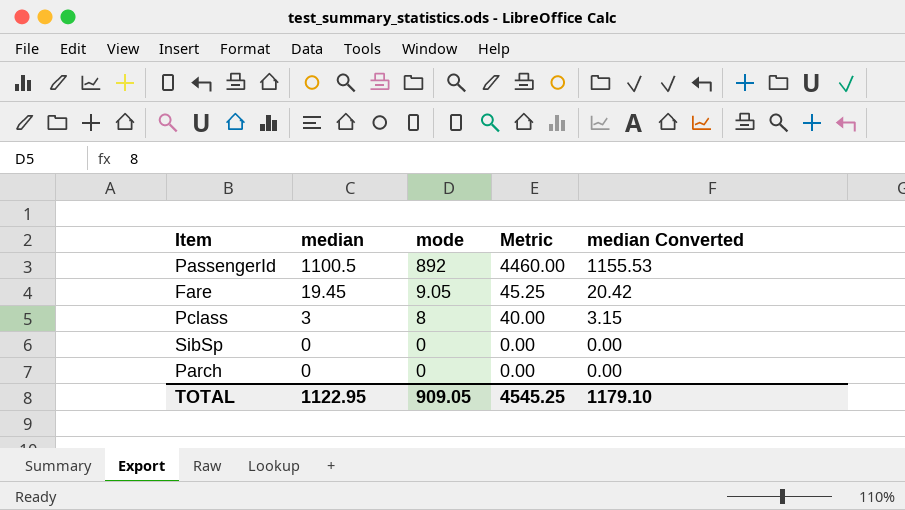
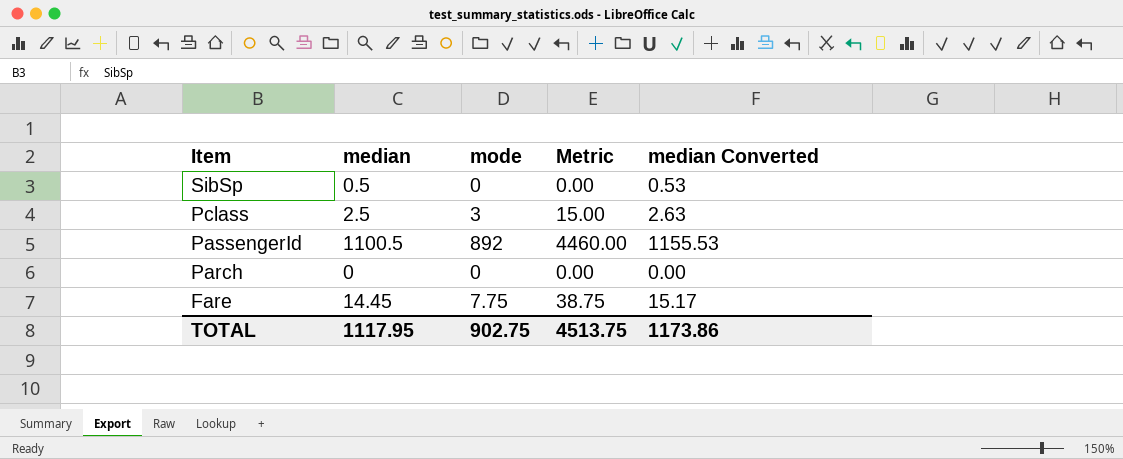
row order: median descending -> Item descending
SibSp | median: 0 -> 0.5
SibSp | median Converted: 0.00 -> 0.53
Pclass | median: 3 -> 2.5
Pclass | mode: 8 -> 3
Pclass | Metric: 40.00 -> 15.00
Pclass | median Converted: 3.15 -> 2.63
Fare | median: 19.45 -> 14.45
Fare | mode: 9.05 -> 7.75
Fare | Metric: 45.25 -> 38.75
Fare | median Converted: 20.42 -> 15.17
TOTAL | median: 1122.95 -> 1117.95
TOTAL | mode: 909.05 -> 902.75
TOTAL | Metric: 4545.25 -> 4513.75
TOTAL | median Converted: 1179.10 -> 1173.86

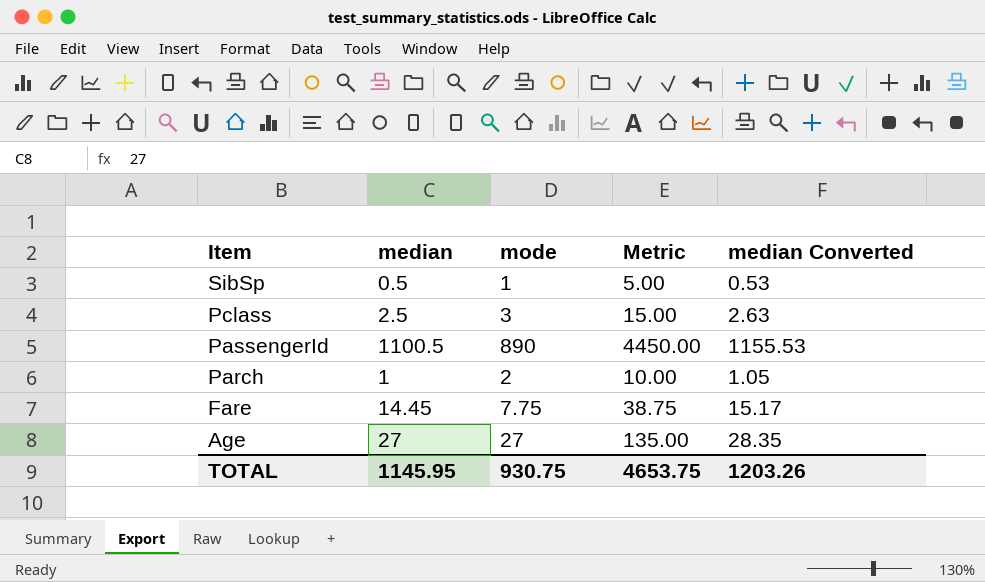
SibSp | mode: 0 -> 1
SibSp | Metric: 0.00 -> 5.00
PassengerId | mode: 892 -> 890
PassengerId | Metric: 4460.00 -> 4450.00
Parch | median: 0 -> 1
Parch | mode: 0 -> 2
Parch | Metric: 0.00 -> 10.00
Parch | median Converted: 0.00 -> 1.05
row Age: none -> 27 | 27 | 135.00 | 28.35
TOTAL | median: 1117.95 -> 1145.95
TOTAL | mode: 902.75 -> 930.75
TOTAL | Metric: 4513.75 -> 4653.75
TOTAL | median Converted: 1173.86 -> 1203.26

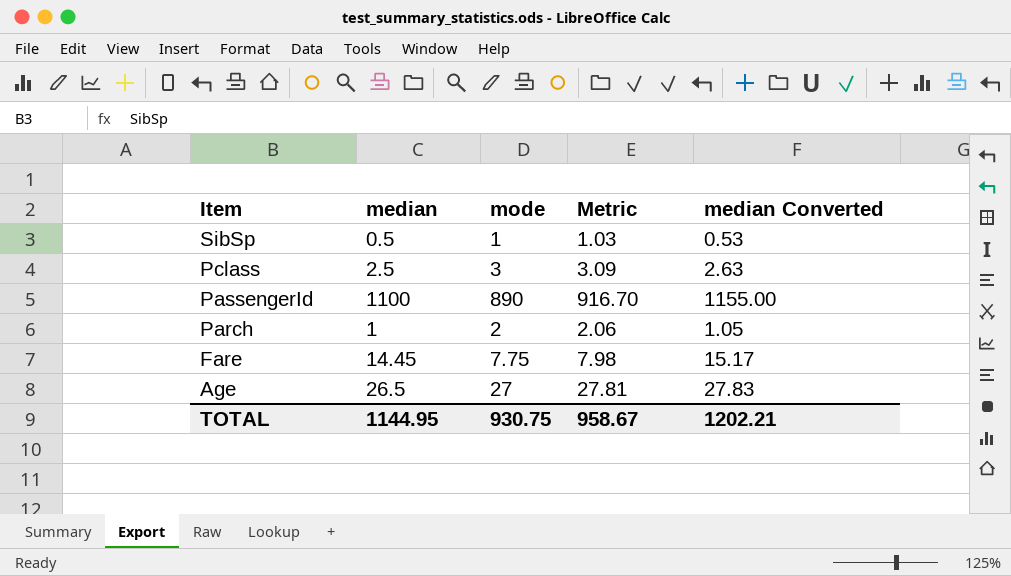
column Metric | formula: [mode] * 5 -> [mode] * 1.03
PassengerId | median: 1100.5 -> 1100
PassengerId | median Converted: 1155.53 -> 1155.00
Age | median: 27 -> 26.5
Age | median Converted: 28.35 -> 27.83
TOTAL | median: 1145.95 -> 1144.95
TOTAL | Metric: 4653.75 -> 958.67
TOTAL | median Converted: 1203.26 -> 1202.21

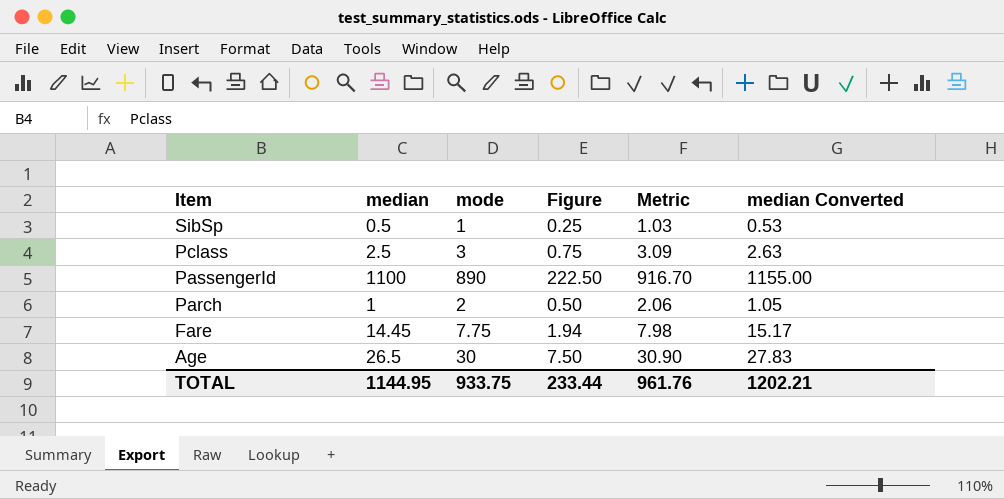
column Figure | formula: none -> [mode] * 0.25
Age | mode: 27 -> 30
Age | Metric: 27.81 -> 30.90
TOTAL | mode: 930.75 -> 933.75
TOTAL | Metric: 958.67 -> 961.76

